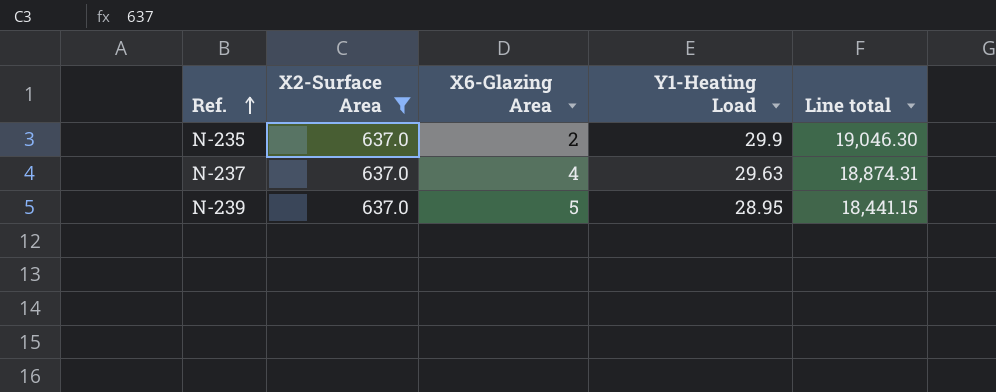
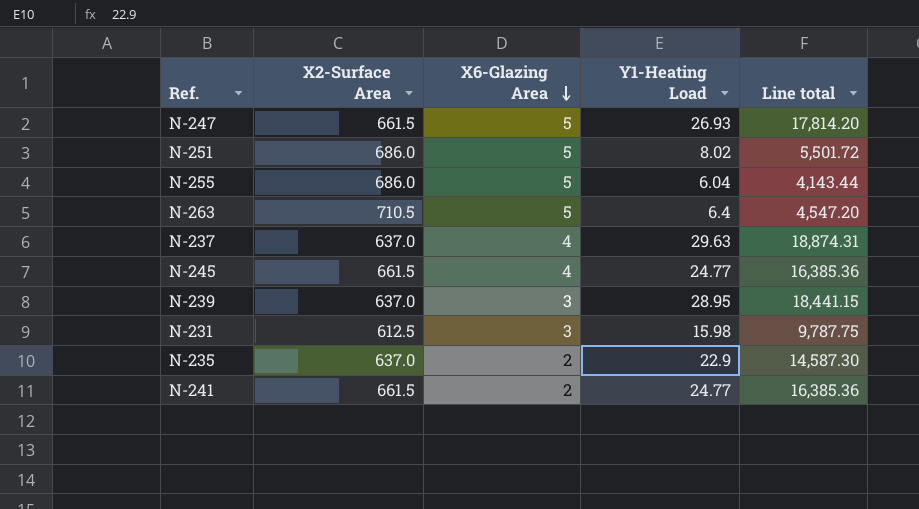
filter: X2-Surface Area = 637.0 -> none
row order: Ref. ascending -> X6-Glazing Area descending
N-239 | X6-Glazing Area: 5 -> 3
N-235 | Y1-Heating Load: 29.9 -> 22.9
N-235 | Line total: 19,046.30 -> 14,587.30

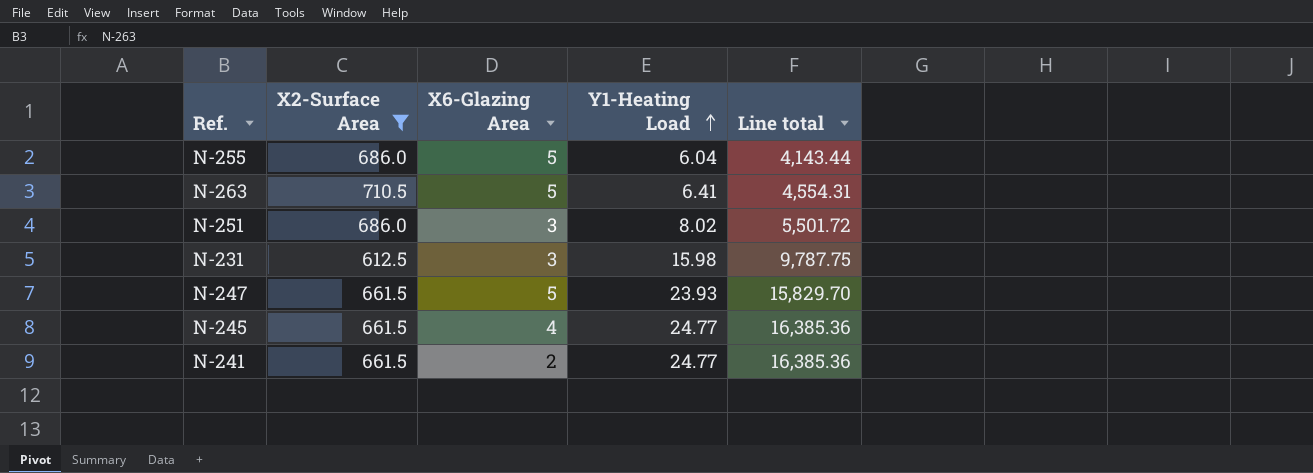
filter: none -> X2-Surface Area != 637.0
row order: X6-Glazing Area descending -> Y1-Heating Load ascending
N-263 | Y1-Heating Load: 6.4 -> 6.41
N-263 | Line total: 4,547.20 -> 4,554.31
N-251 | X6-Glazing Area: 5 -> 3
N-247 | Y1-Heating Load: 26.93 -> 23.93
N-247 | Line total: 17,814.20 -> 15,829.70

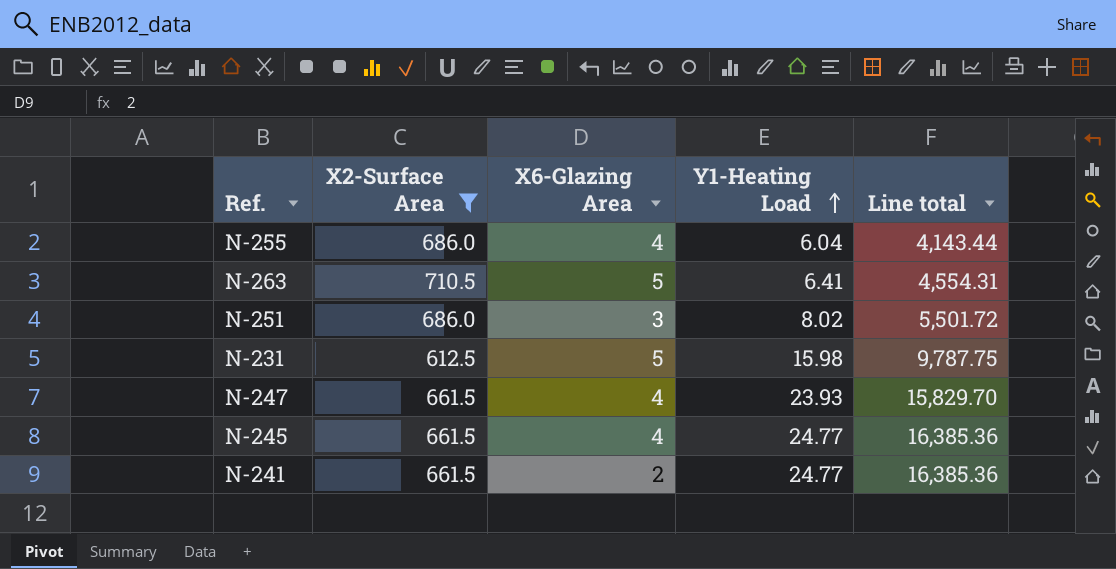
N-255 | X6-Glazing Area: 5 -> 4
N-231 | X6-Glazing Area: 3 -> 5
N-247 | X6-Glazing Area: 5 -> 4

